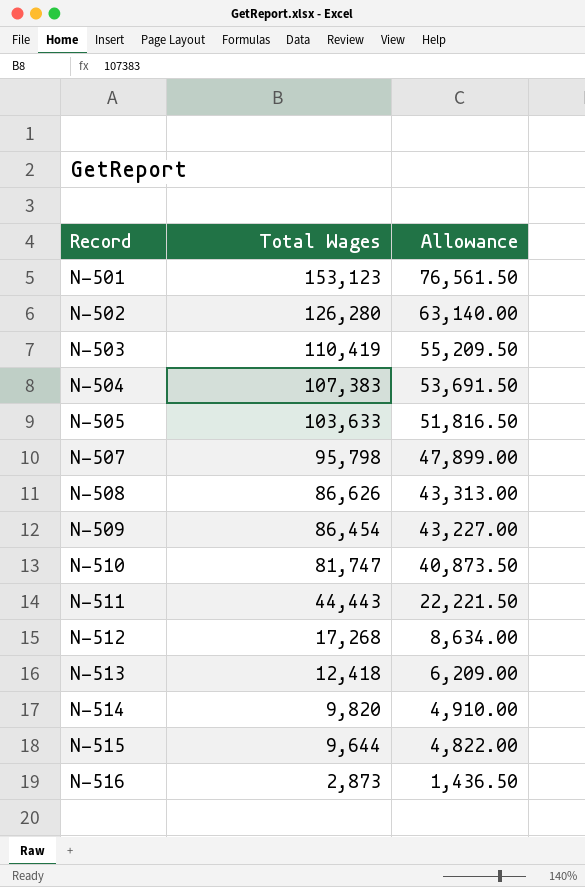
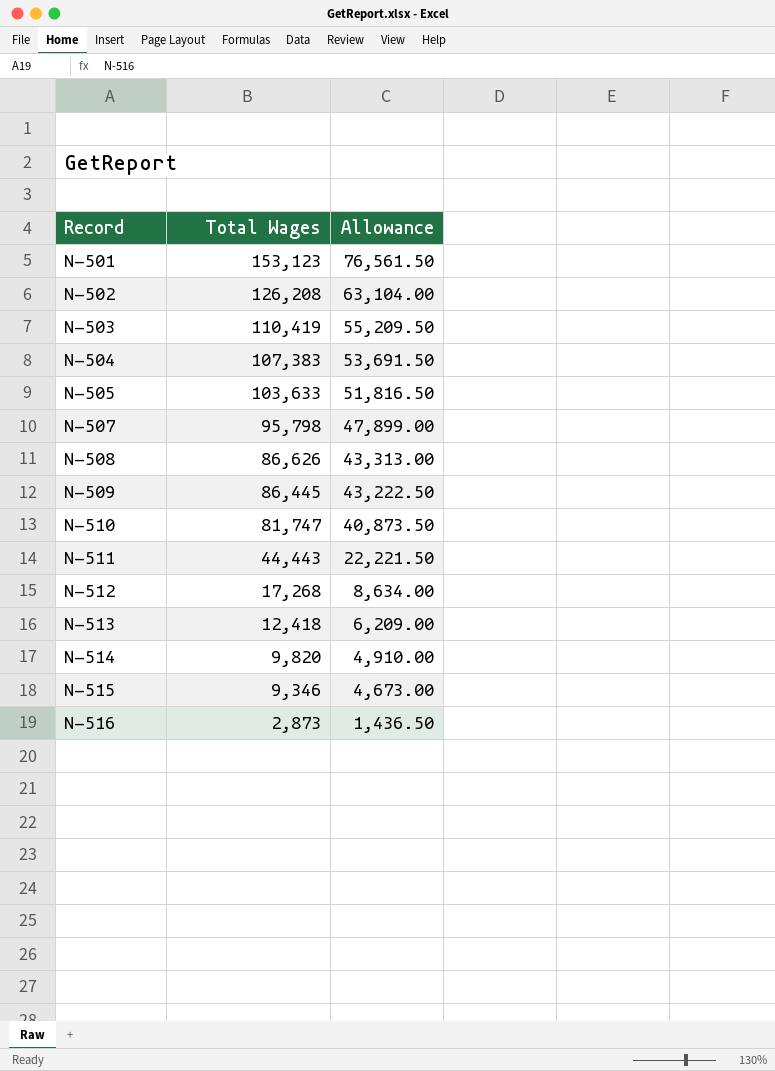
N-502 | Total Wages: 126,280 -> 126,208
N-502 | Allowance: 63,140.00 -> 63,104.00
N-509 | Total Wages: 86,454 -> 86,445
N-509 | Allowance: 43,227.00 -> 43,222.50
N-515 | Total Wages: 9,644 -> 9,346
N-515 | Allowance: 4,822.00 -> 4,673.00

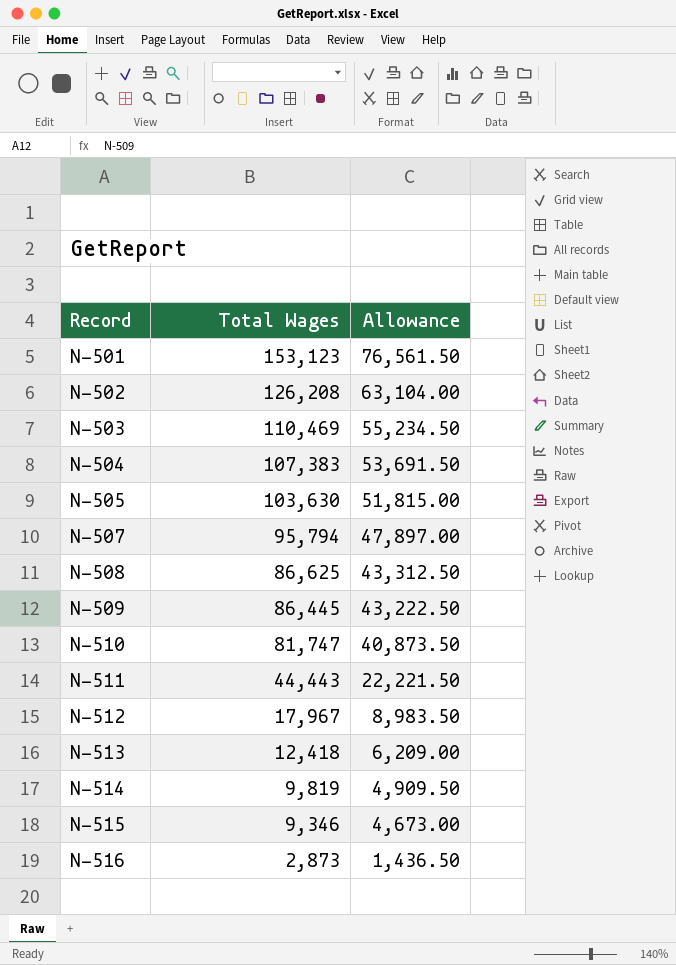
N-503 | Total Wages: 110,419 -> 110,469
N-503 | Allowance: 55,209.50 -> 55,234.50
N-505 | Total Wages: 103,633 -> 103,630
N-505 | Allowance: 51,816.50 -> 51,815.00
N-507 | Total Wages: 95,798 -> 95,794
N-507 | Allowance: 47,899.00 -> 47,897.00
N-508 | Total Wages: 86,626 -> 86,625
N-508 | Allowance: 43,313.00 -> 43,312.50
N-512 | Total Wages: 17,268 -> 17,967
N-512 | Allowance: 8,634.00 -> 8,983.50
N-514 | Total Wages: 9,820 -> 9,819
N-514 | Allowance: 4,910.00 -> 4,909.50

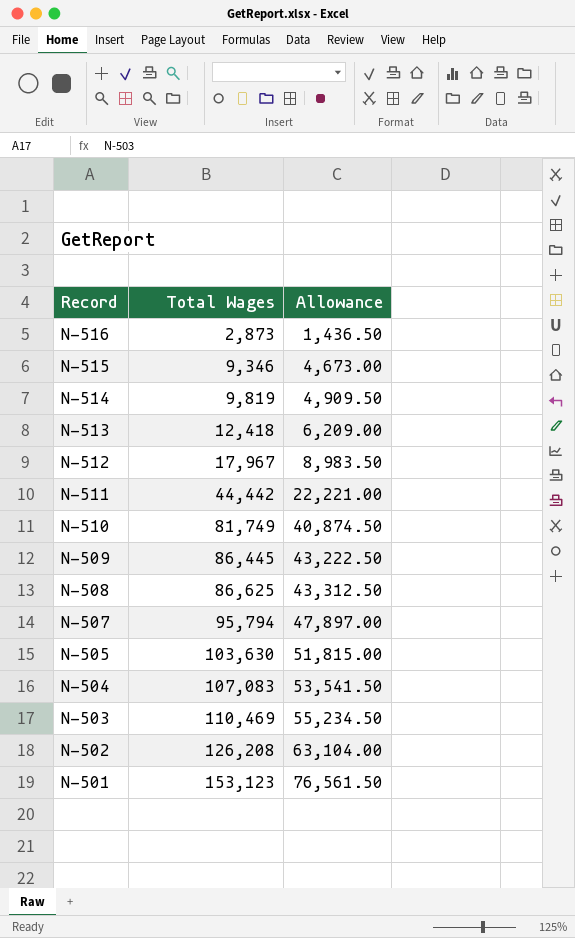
row order: Record ascending -> Record descending
N-511 | Total Wages: 44,443 -> 44,442
N-511 | Allowance: 22,221.50 -> 22,221.00
N-510 | Total Wages: 81,747 -> 81,749
N-510 | Allowance: 40,873.50 -> 40,874.50
N-504 | Total Wages: 107,383 -> 107,083
N-504 | Allowance: 53,691.50 -> 53,541.50

